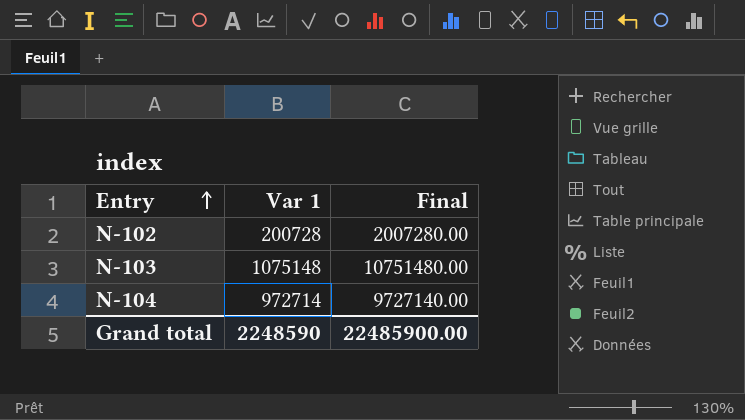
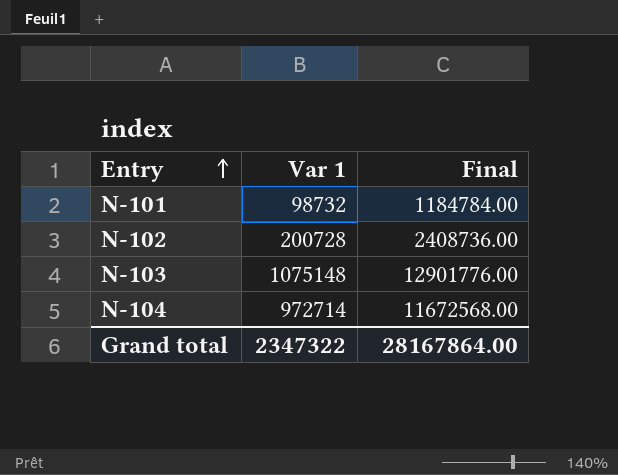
column Final | formula: [Var 1] * 10 -> [Var 1] * 12
row N-101: none -> 98732 | 1184784.00
Grand total | Var 1: 2248590 -> 2347322
Grand total | Final: 22485900.00 -> 28167864.00

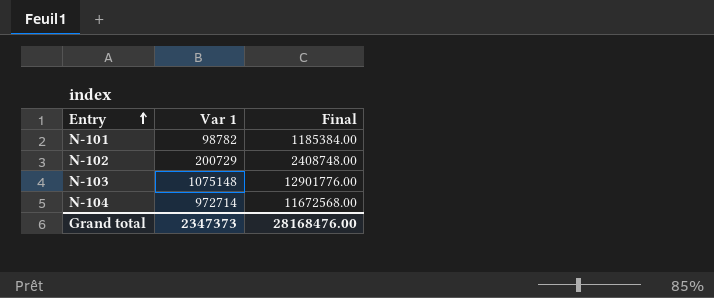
N-101 | Var 1: 98732 -> 98782
N-101 | Final: 1184784.00 -> 1185384.00
N-102 | Var 1: 200728 -> 200729
N-102 | Final: 2408736.00 -> 2408748.00
Grand total | Var 1: 2347322 -> 2347373
Grand total | Final: 28167864.00 -> 28168476.00

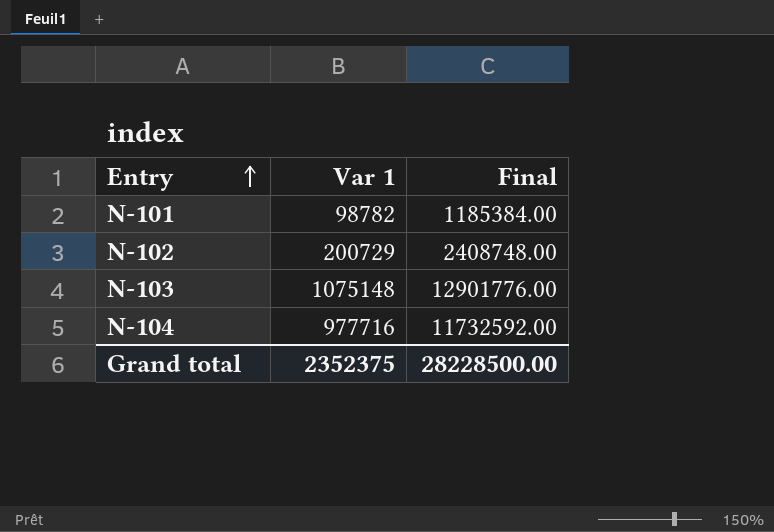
N-104 | Var 1: 972714 -> 977716
N-104 | Final: 11672568.00 -> 11732592.00
Grand total | Var 1: 2347373 -> 2352375
Grand total | Final: 28168476.00 -> 28228500.00

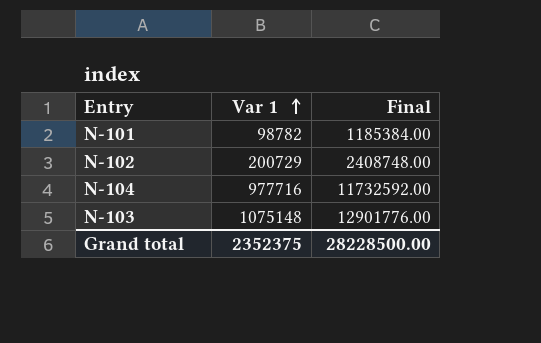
row order: Entry ascending -> Var 1 ascending

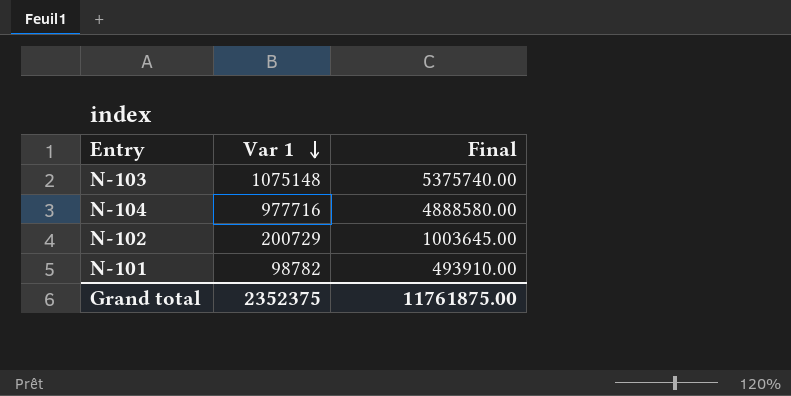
row order: Var 1 ascending -> Var 1 descending
column Final | formula: [Var 1] * 12 -> [Var 1] * 5
Grand total | Final: 28228500.00 -> 11761875.00

